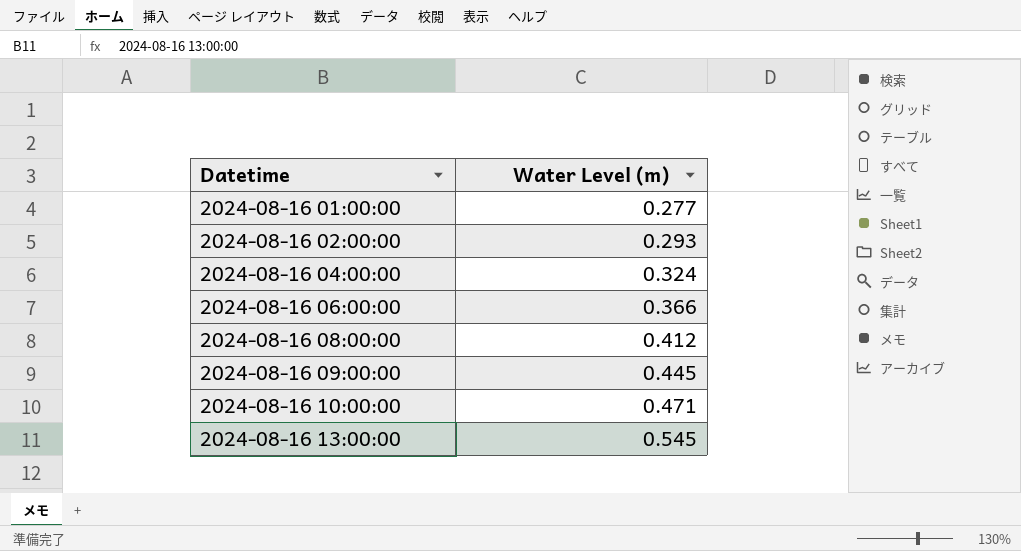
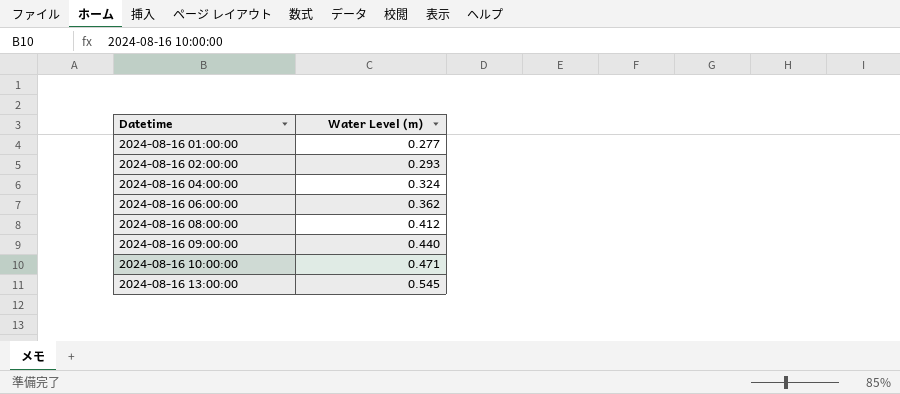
2024-08-16 06:00:00 | Water Level (m): 0.366 -> 0.362
2024-08-16 09:00:00 | Water Level (m): 0.445 -> 0.440

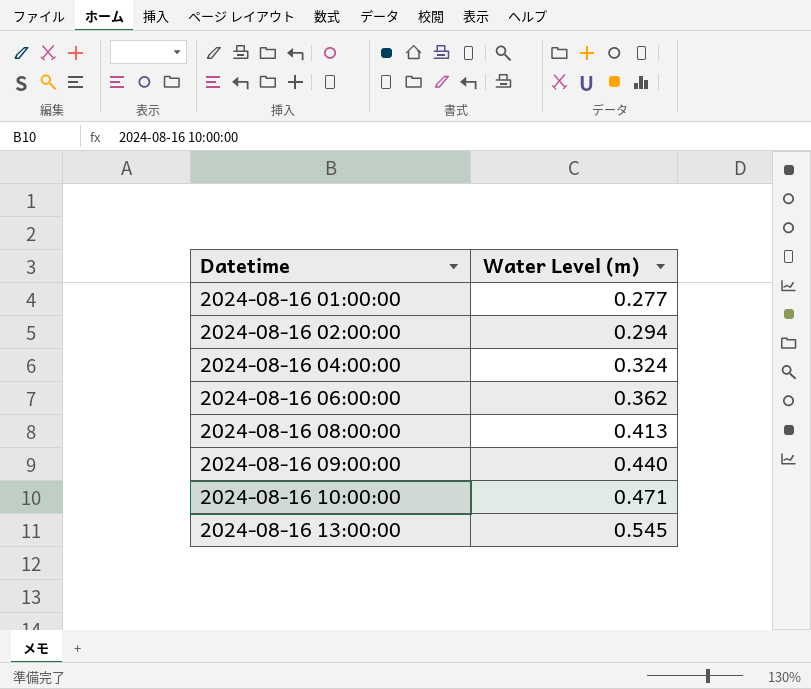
2024-08-16 02:00:00 | Water Level (m): 0.293 -> 0.294
2024-08-16 08:00:00 | Water Level (m): 0.412 -> 0.413

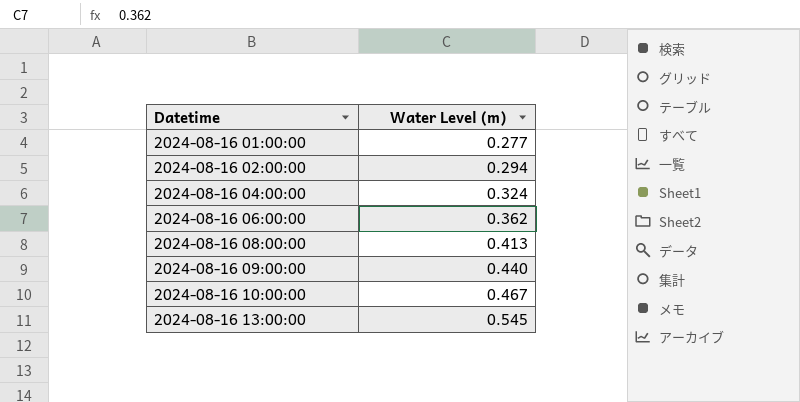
2024-08-16 10:00:00 | Water Level (m): 0.471 -> 0.467

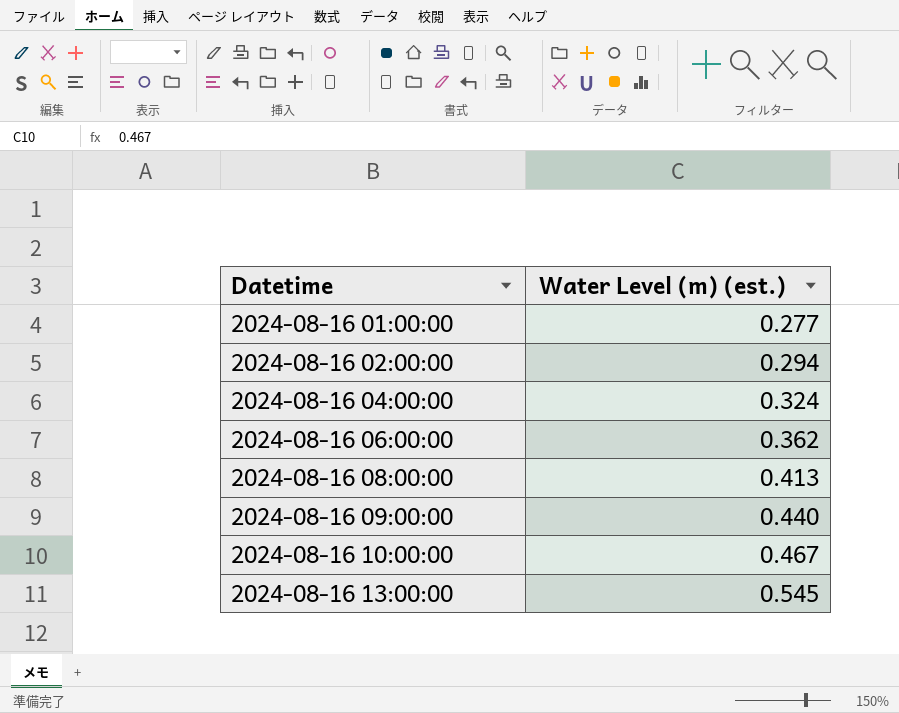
column name: Water Level (m) -> Water Level (m) (est.)

